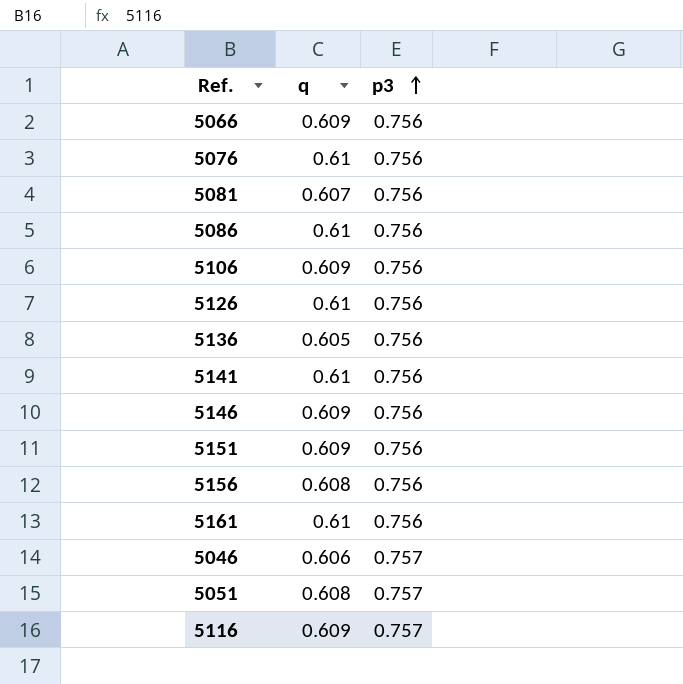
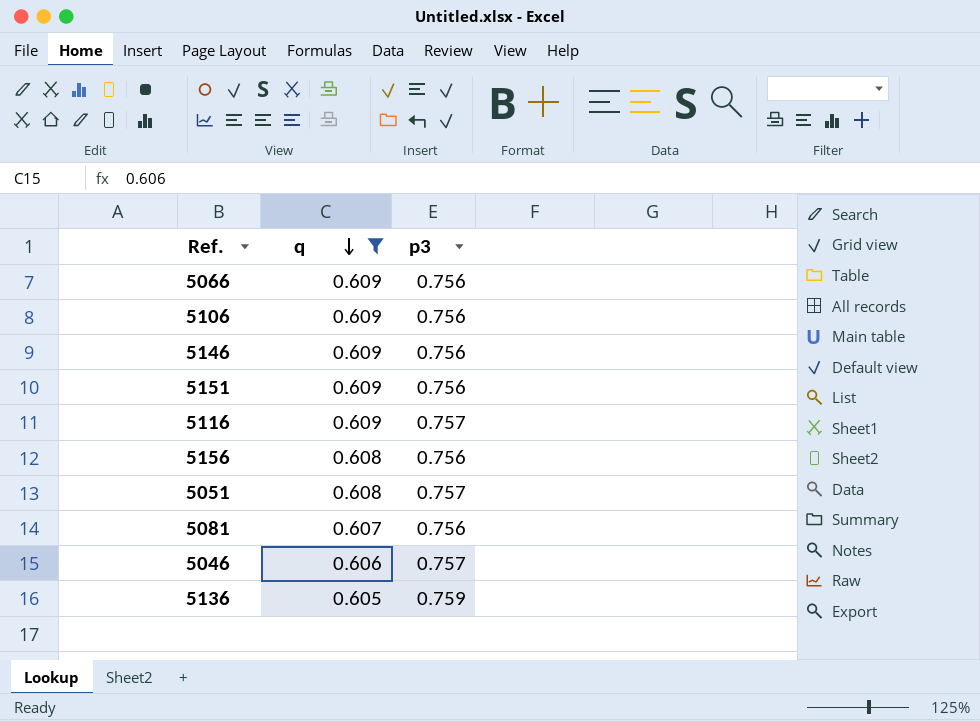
filter: none -> q != 0.61
row order: p3 ascending -> q descending
5136 | p3: 0.756 -> 0.759

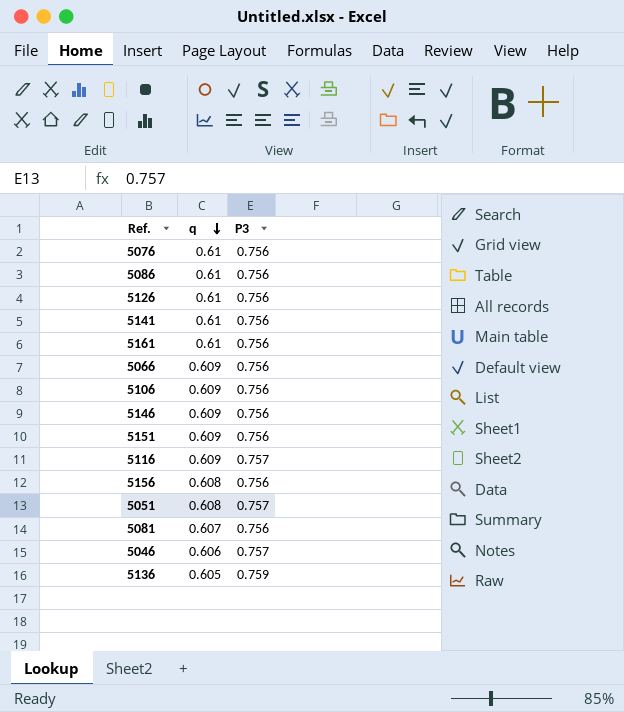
filter: q != 0.61 -> none
column name: p3 -> P3

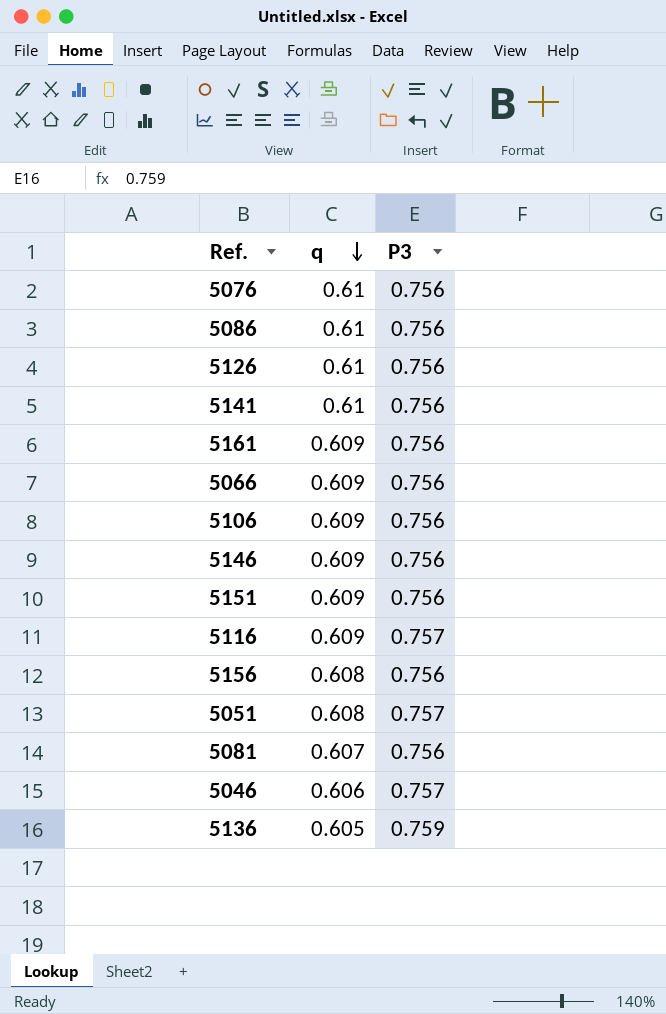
5161 | q: 0.61 -> 0.609

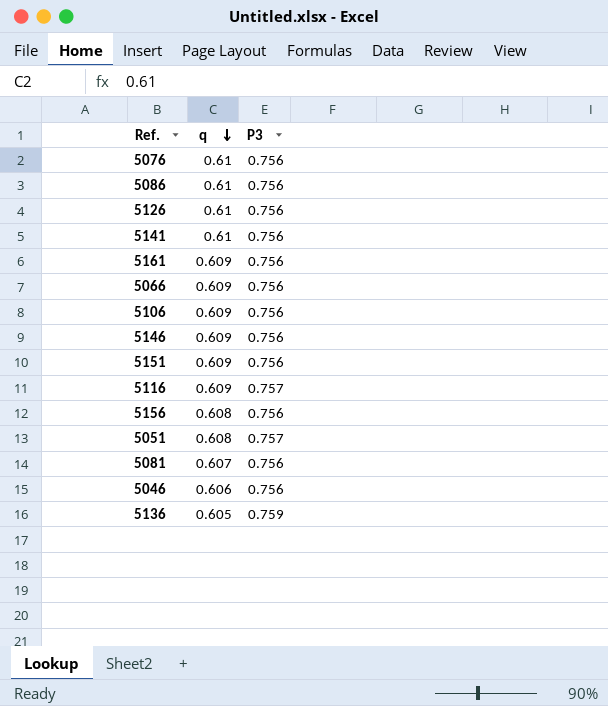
5046 | P3: 0.757 -> 0.756

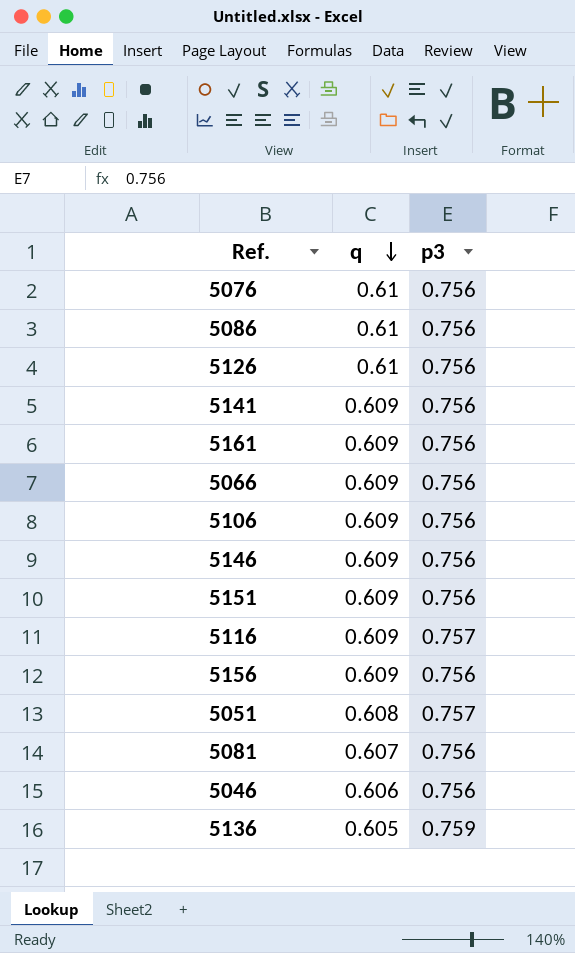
column name: P3 -> p3
5141 | q: 0.61 -> 0.609
5156 | q: 0.608 -> 0.609

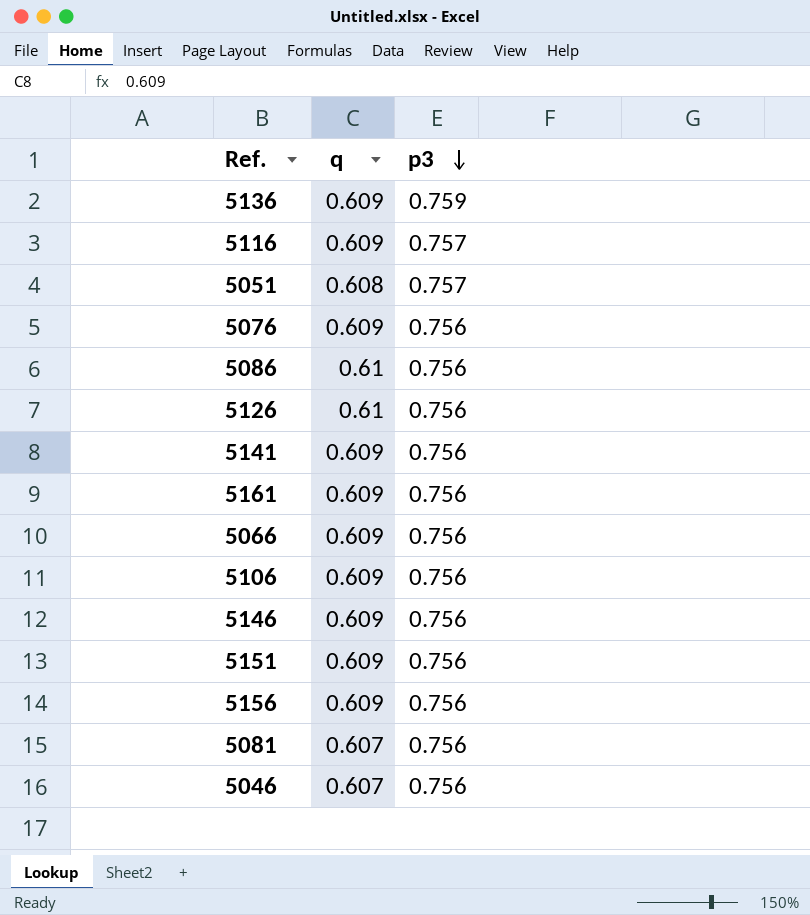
row order: q descending -> p3 descending
5136 | q: 0.605 -> 0.609
5076 | q: 0.61 -> 0.609
5046 | q: 0.606 -> 0.607

